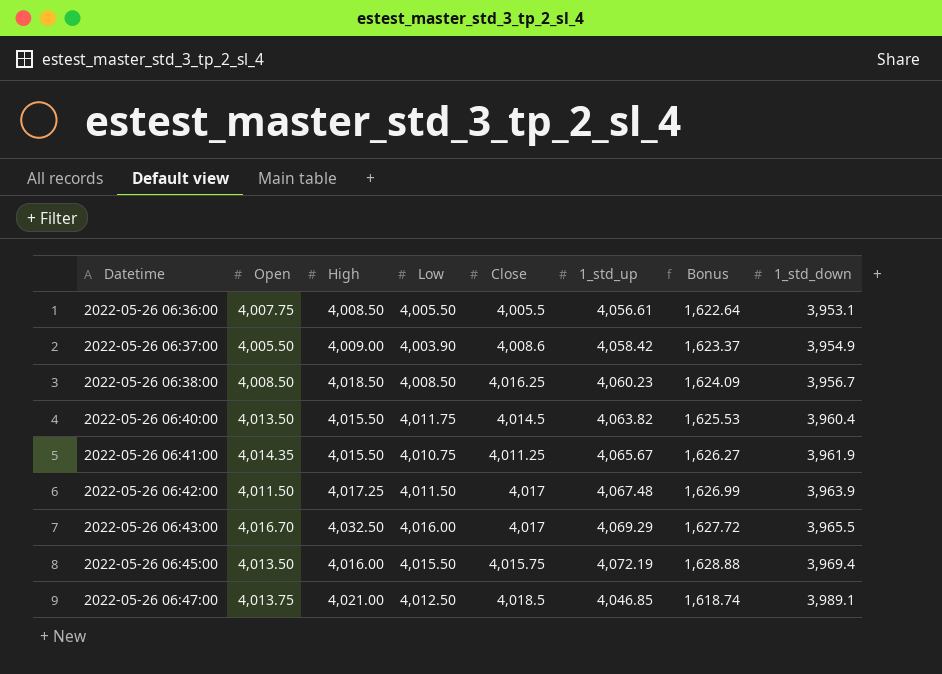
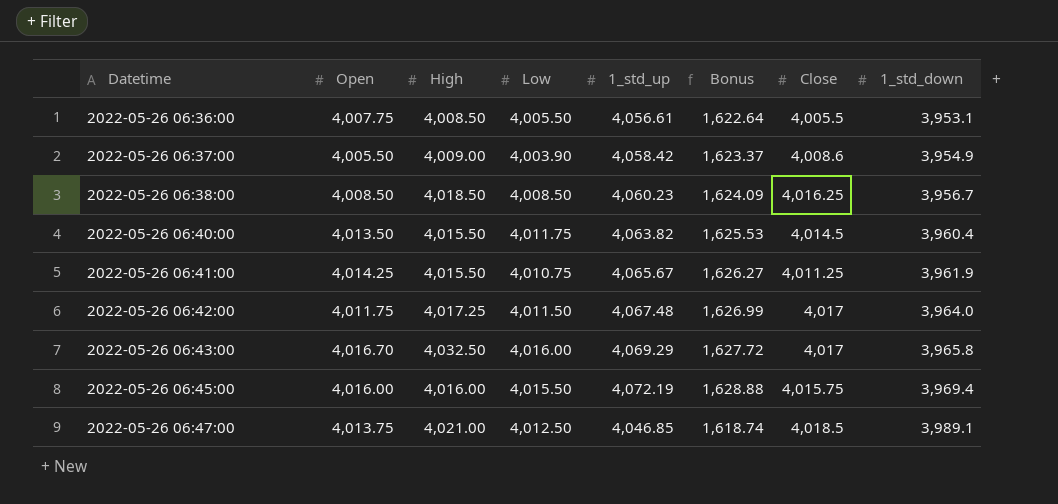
column Close | position: 5 -> 7
2022-05-26 06:41:00 | Open: 4,014.35 -> 4,014.25
2022-05-26 06:42:00 | Open: 4,011.50 -> 4,011.75
2022-05-26 06:42:00 | 1_std_down: 3,963.9 -> 3,964.0
2022-05-26 06:43:00 | 1_std_down: 3,965.5 -> 3,965.8
2022-05-26 06:45:00 | Open: 4,013.50 -> 4,016.00

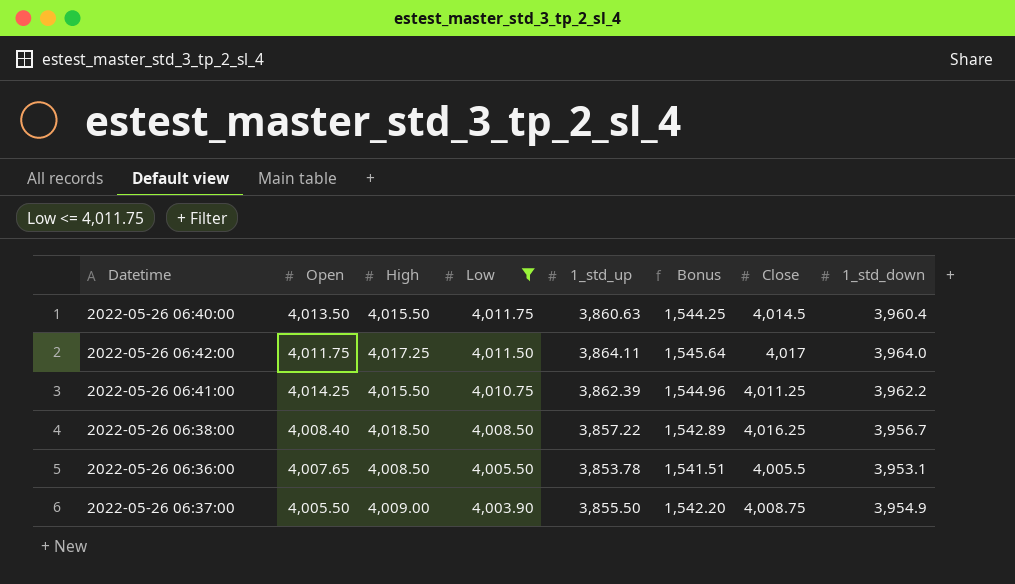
filter: none -> Low <= 4,011.75
row order: Datetime ascending -> Low descending
2022-05-26 06:40:00 | 1_std_up: 4,063.82 -> 3,860.63
2022-05-26 06:40:00 | Bonus: 1,625.53 -> 1,544.25
2022-05-26 06:42:00 | 1_std_up: 4,067.48 -> 3,864.11
2022-05-26 06:42:00 | Bonus: 1,626.99 -> 1,545.64
2022-05-26 06:41:00 | 1_std_up: 4,065.67 -> 3,862.39
2022-05-26 06:41:00 | Bonus: 1,626.27 -> 1,544.96
2022-05-26 06:41:00 | 1_std_down: 3,961.9 -> 3,962.2
2022-05-26 06:38:00 | Open: 4,008.50 -> 4,008.40
2022-05-26 06:38:00 | 1_std_up: 4,060.23 -> 3,857.22
2022-05-26 06:38:00 | Bonus: 1,624.09 -> 1,542.89
2022-05-26 06:36:00 | Open: 4,007.75 -> 4,007.65
2022-05-26 06:36:00 | 1_std_up: 4,056.61 -> 3,853.78
2022-05-26 06:36:00 | Bonus: 1,622.64 -> 1,541.51
2022-05-26 06:37:00 | 1_std_up: 4,058.42 -> 3,855.50
2022-05-26 06:37:00 | Bonus: 1,623.37 -> 1,542.20
2022-05-26 06:37:00 | Close: 4,008.6 -> 4,008.75

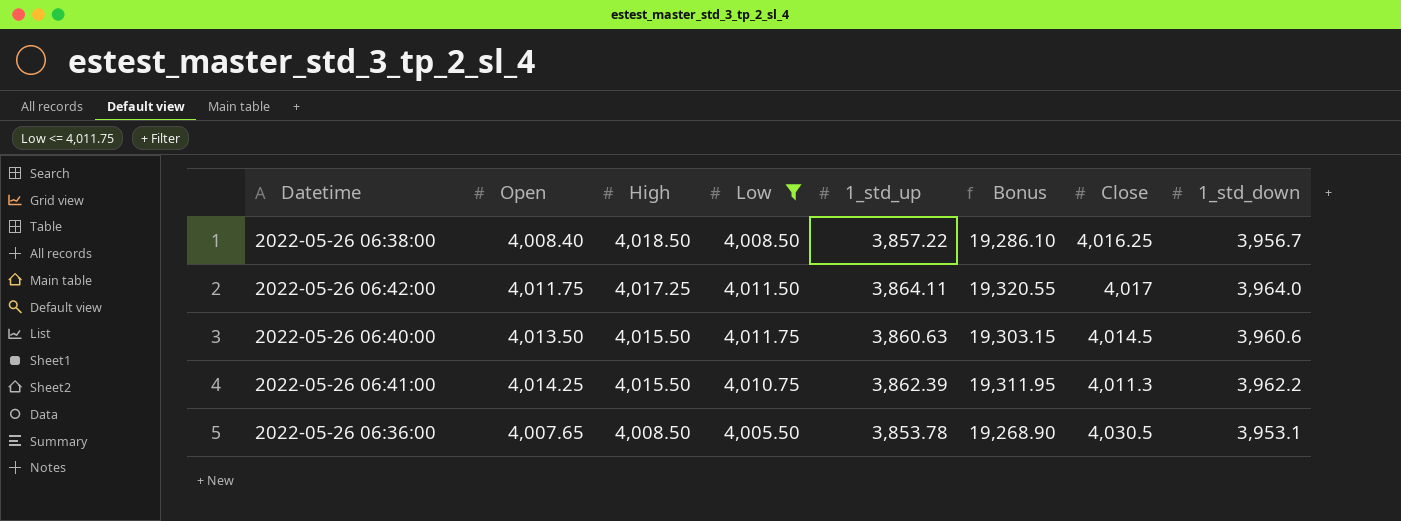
row order: Low descending -> High descending
column Bonus | formula: [1_std_up] * 0.4 -> [1_std_up] * 5
row 2022-05-26 06:37:00: 4,005.50 | 4,009.00 | 4,003.90 | 3,855.50 | 1,542.20 | 4,008.75 | 3,954.9 -> none
2022-05-26 06:40:00 | 1_std_down: 3,960.4 -> 3,960.6
2022-05-26 06:41:00 | Close: 4,011.25 -> 4,011.3
2022-05-26 06:36:00 | Close: 4,005.5 -> 4,030.5

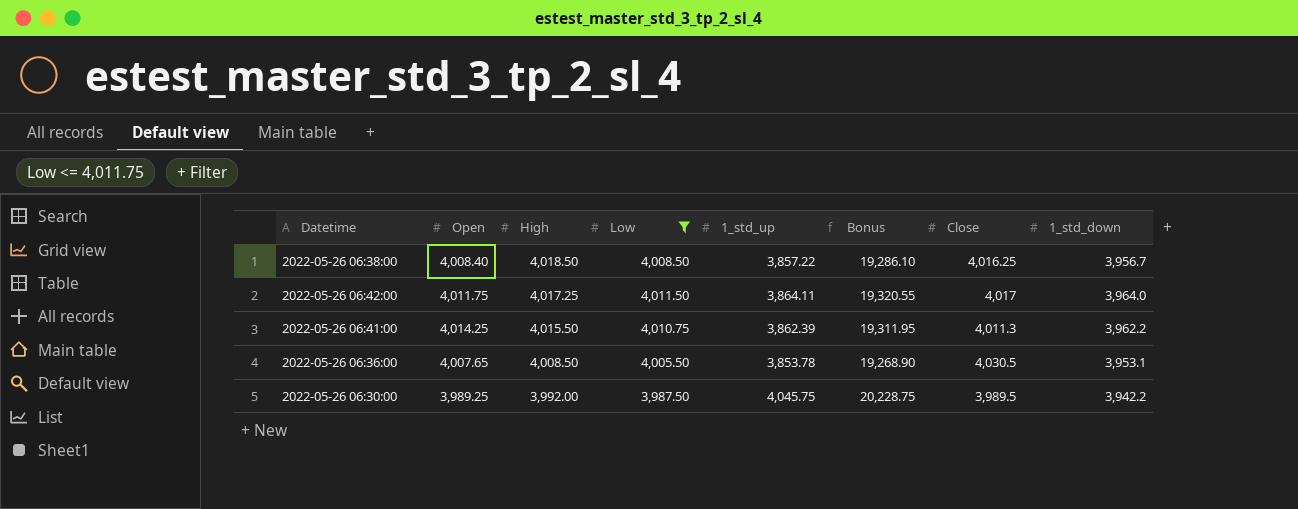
row 2022-05-26 06:40:00: 4,013.50 | 4,015.50 | 4,011.75 | 3,860.63 | 19,303.15 | 4,014.5 | 3,960.6 -> none
row 2022-05-26 06:30:00: none -> 3,989.25 | 3,992.00 | 3,987.50 | 4,045.75 | 20,228.75 | 3,989.5 | 3,942.2

